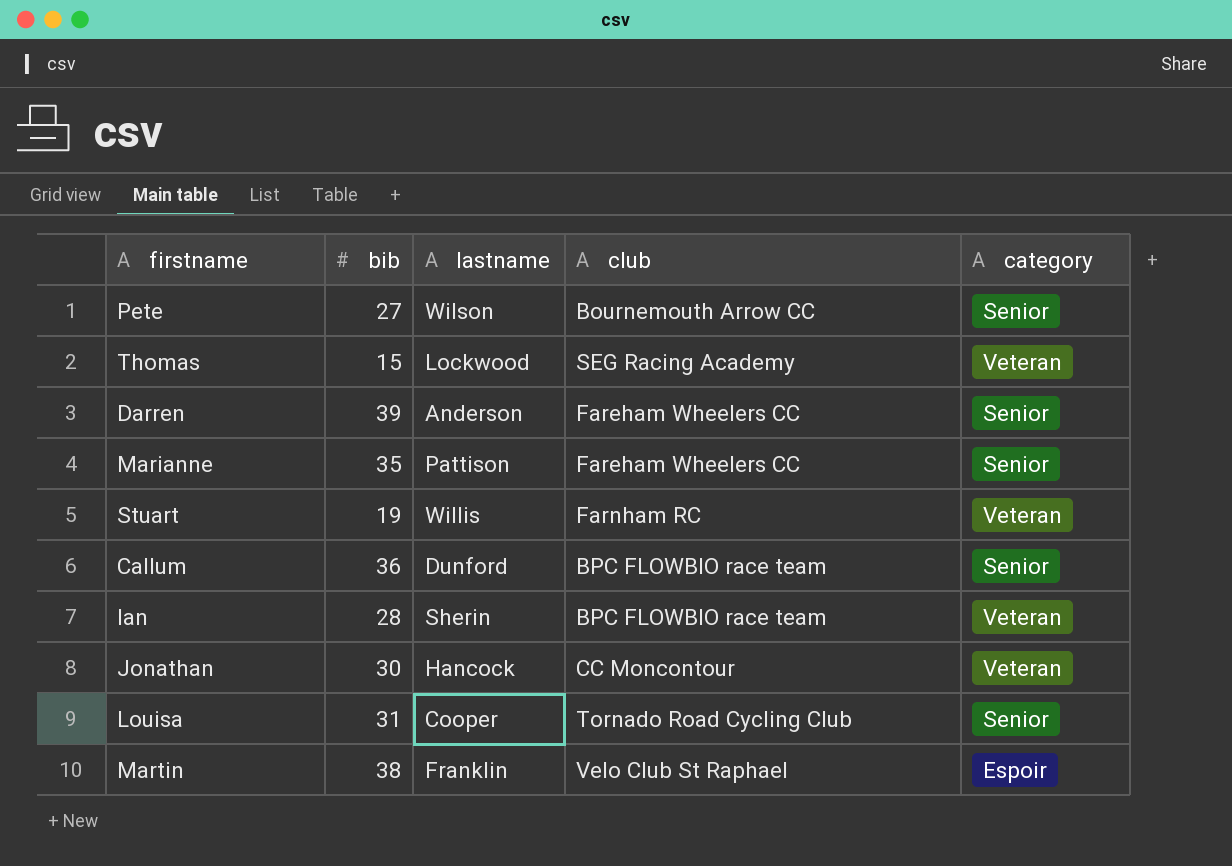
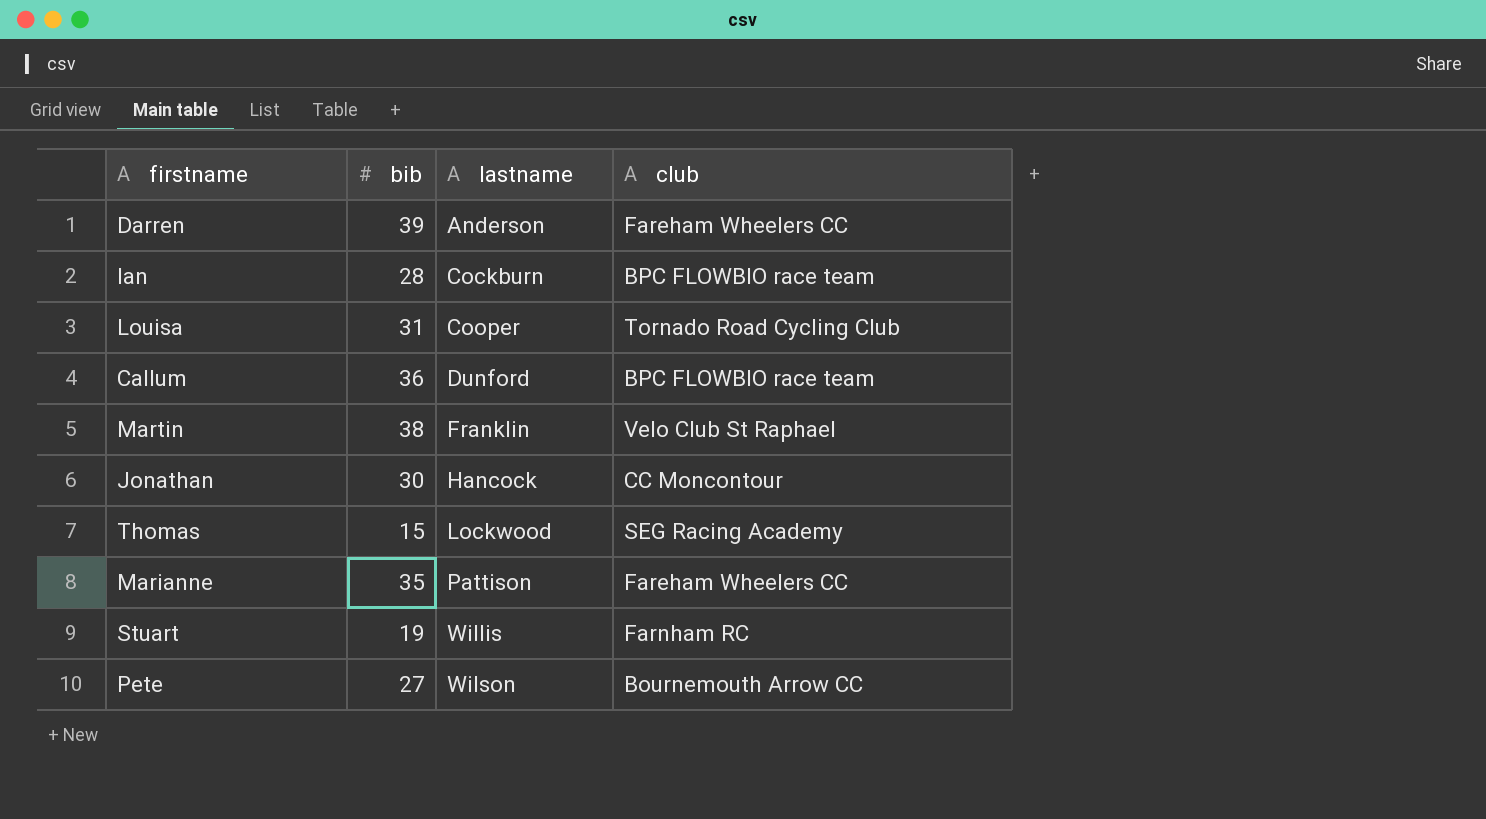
row order: none -> lastname ascending
column category | position: 5 -> none
Ian | lastname: Sherin -> Cockburn

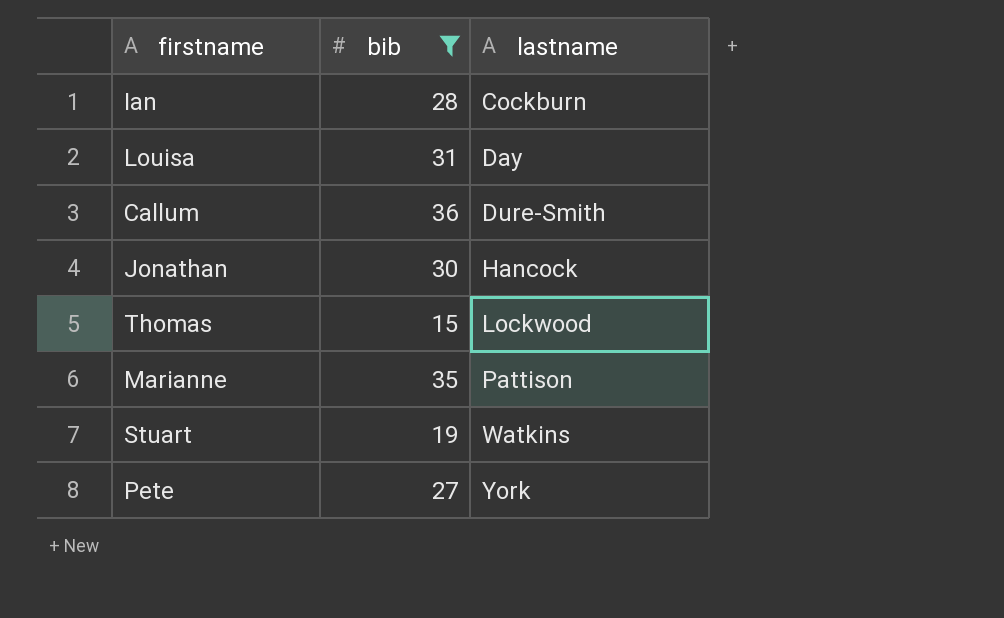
filter: none -> bib <= 36
column club | position: 4 -> none
Louisa | lastname: Cooper -> Day
Callum | lastname: Dunford -> Dure-Smith
Stuart | lastname: Willis -> Watkins
Pete | lastname: Wilson -> York

